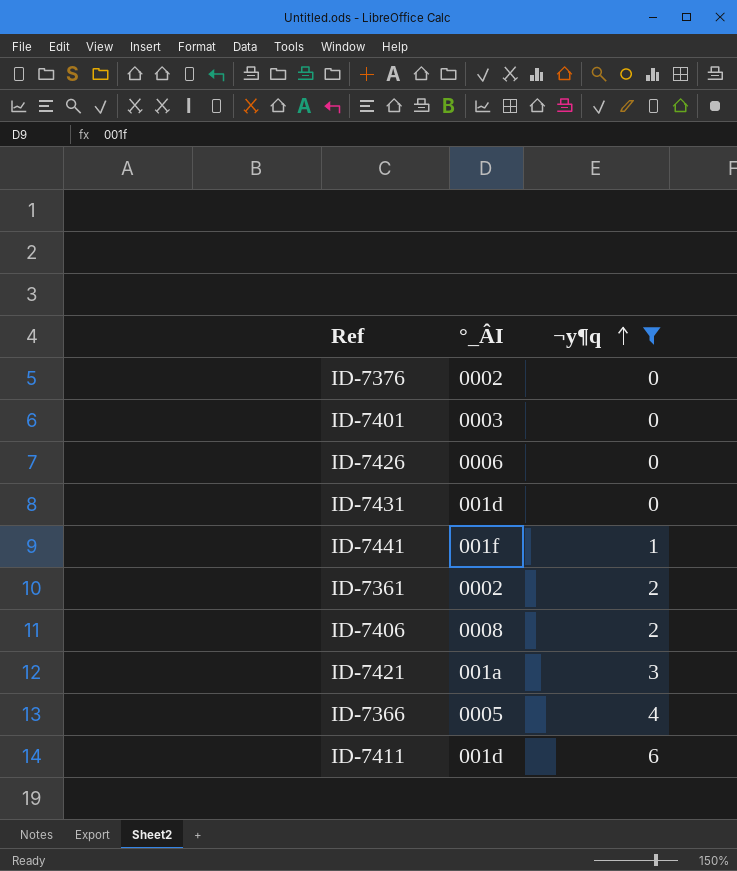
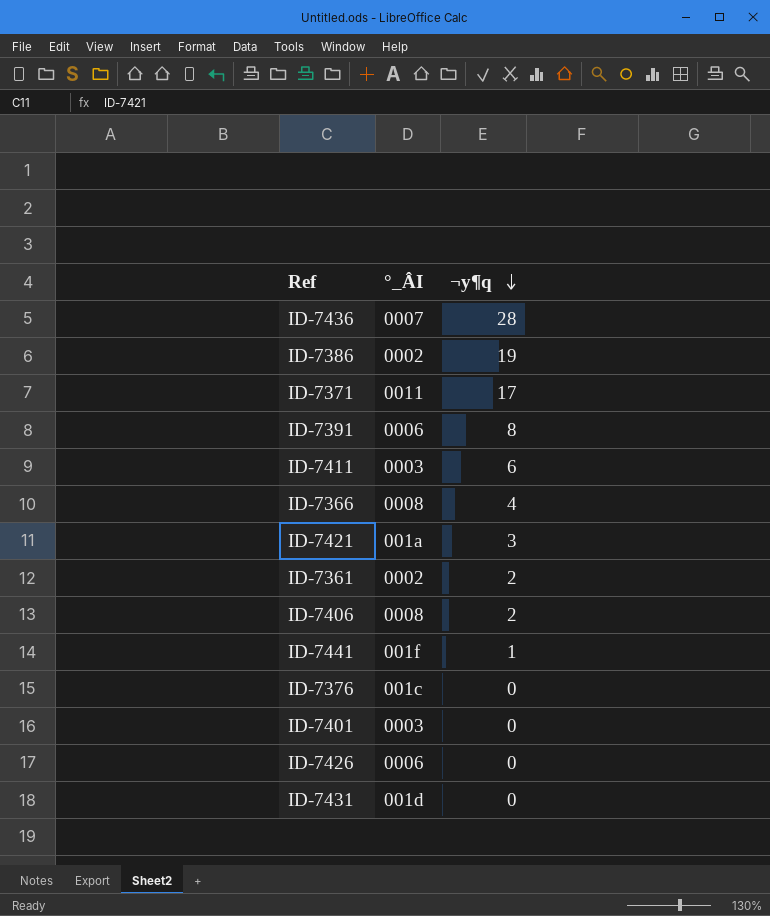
filter: ¬y¶q <= 6 -> none
row order: ¬y¶q ascending -> ¬y¶q descending
ID-7411 | °_ÂI: 001d -> 0003
ID-7366 | °_ÂI: 0005 -> 0008
ID-7376 | °_ÂI: 0002 -> 001c

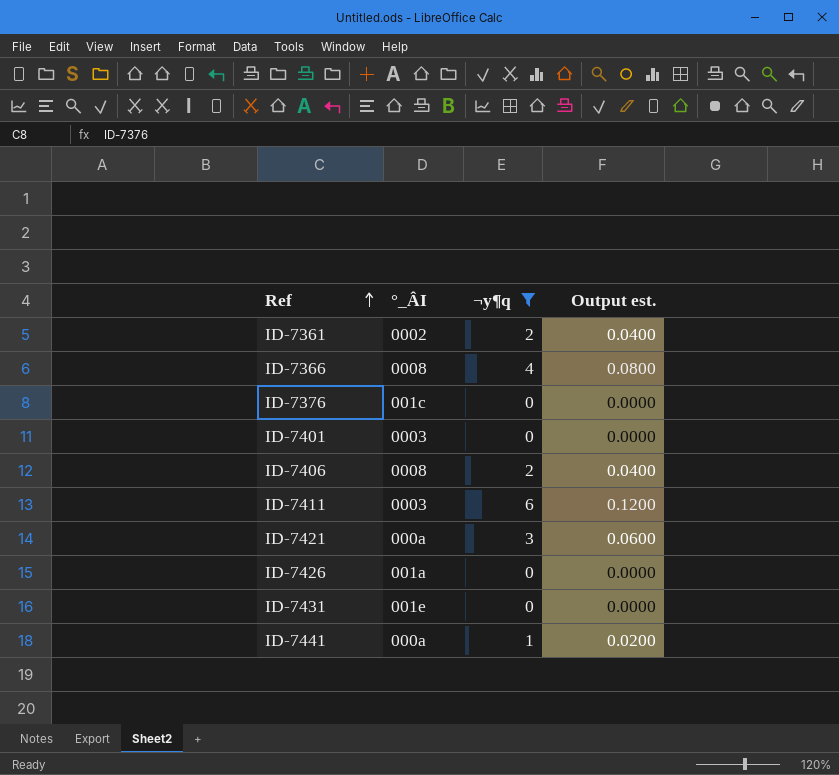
filter: none -> ¬y¶q <= 6
row order: ¬y¶q descending -> Ref ascending
column Output est. | formula: none -> [¬y¶q] * 0.02
ID-7421 | °_ÂI: 001a -> 000a
ID-7426 | °_ÂI: 0006 -> 001a
ID-7431 | °_ÂI: 001d -> 001e
ID-7441 | °_ÂI: 001f -> 000a

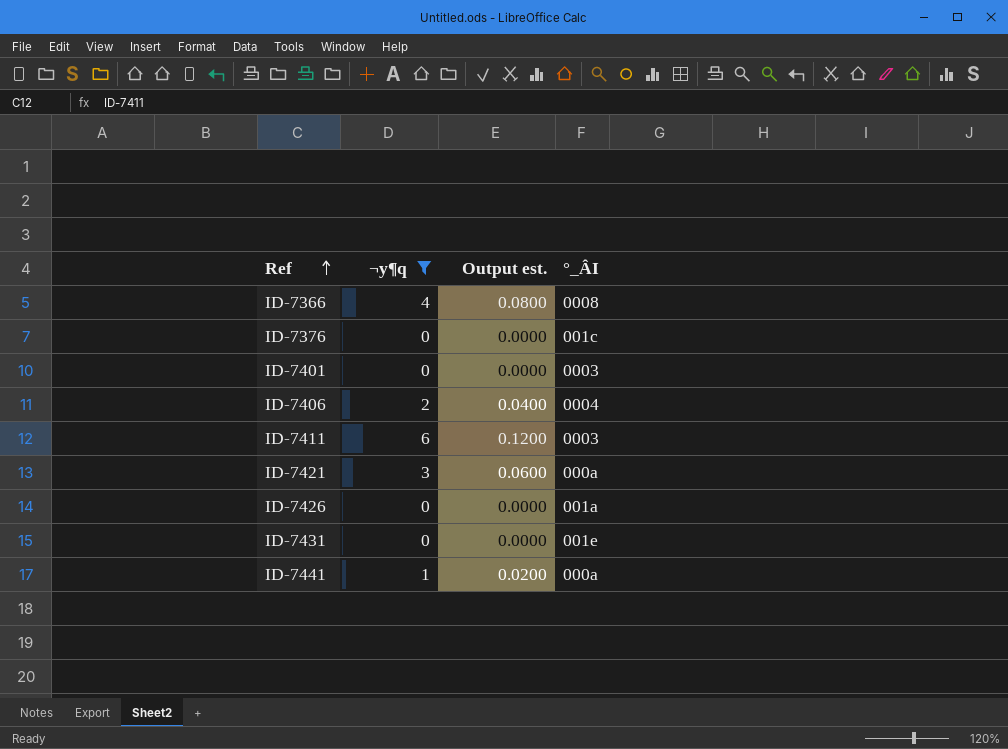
column °_ÂI | position: 2 -> 4
row ID-7361: 0002 | 2 | 0.0400 -> none
ID-7406 | °_ÂI: 0008 -> 0004

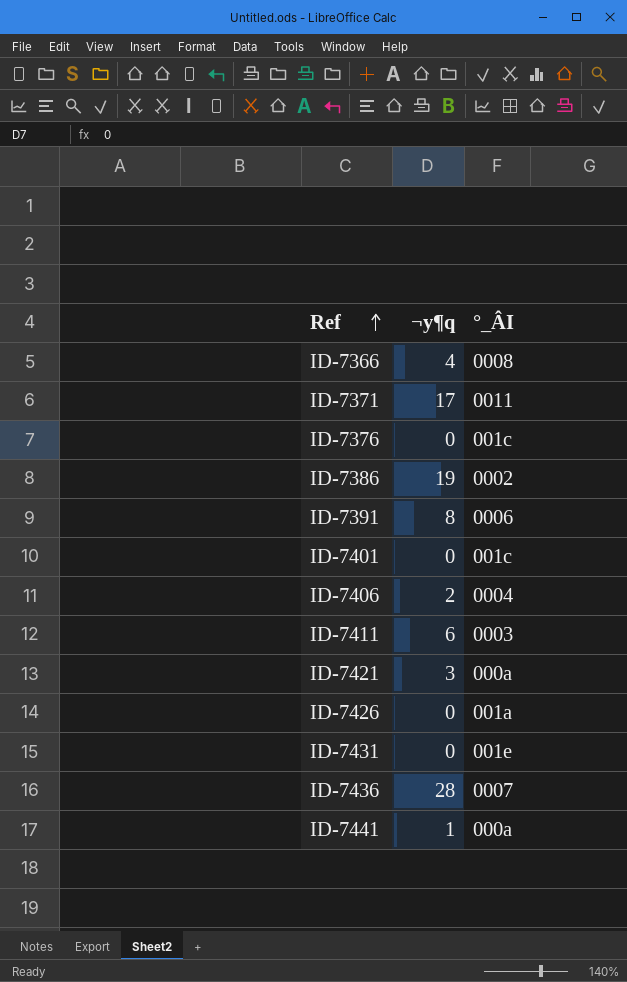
filter: ¬y¶q <= 6 -> none
column Output est. | formula: [¬y¶q] * 0.02 -> none
ID-7401 | °_ÂI: 0003 -> 001c

